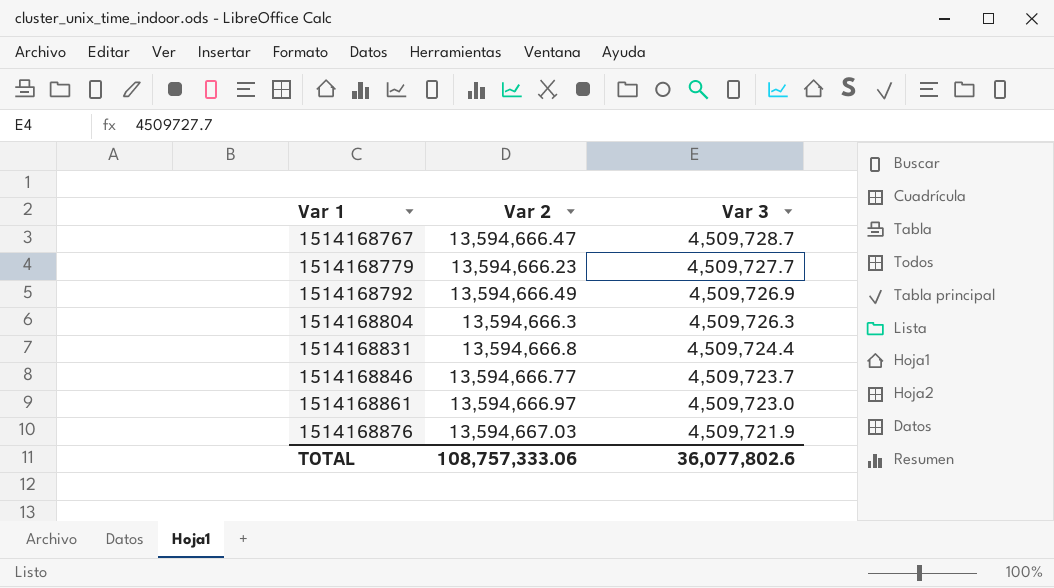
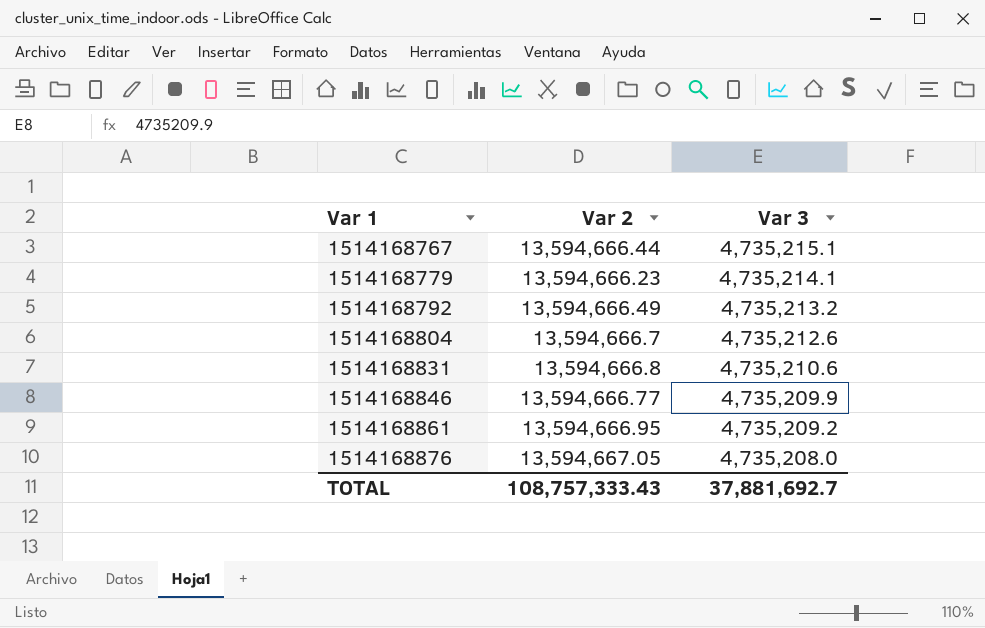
1514168767 | Var 2: 13,594,666.47 -> 13,594,666.44
1514168767 | Var 3: 4,509,728.7 -> 4,735,215.1
1514168779 | Var 3: 4,509,727.7 -> 4,735,214.1
1514168792 | Var 3: 4,509,726.9 -> 4,735,213.2
1514168804 | Var 2: 13,594,666.3 -> 13,594,666.7
1514168804 | Var 3: 4,509,726.3 -> 4,735,212.6
1514168831 | Var 3: 4,509,724.4 -> 4,735,210.6
1514168846 | Var 3: 4,509,723.7 -> 4,735,209.9
1514168861 | Var 2: 13,594,666.97 -> 13,594,666.95
1514168861 | Var 3: 4,509,723.0 -> 4,735,209.2
1514168876 | Var 2: 13,594,667.03 -> 13,594,667.05
1514168876 | Var 3: 4,509,721.9 -> 4,735,208.0
TOTAL | Var 2: 108,757,333.06 -> 108,757,333.43
TOTAL | Var 3: 36,077,802.6 -> 37,881,692.7

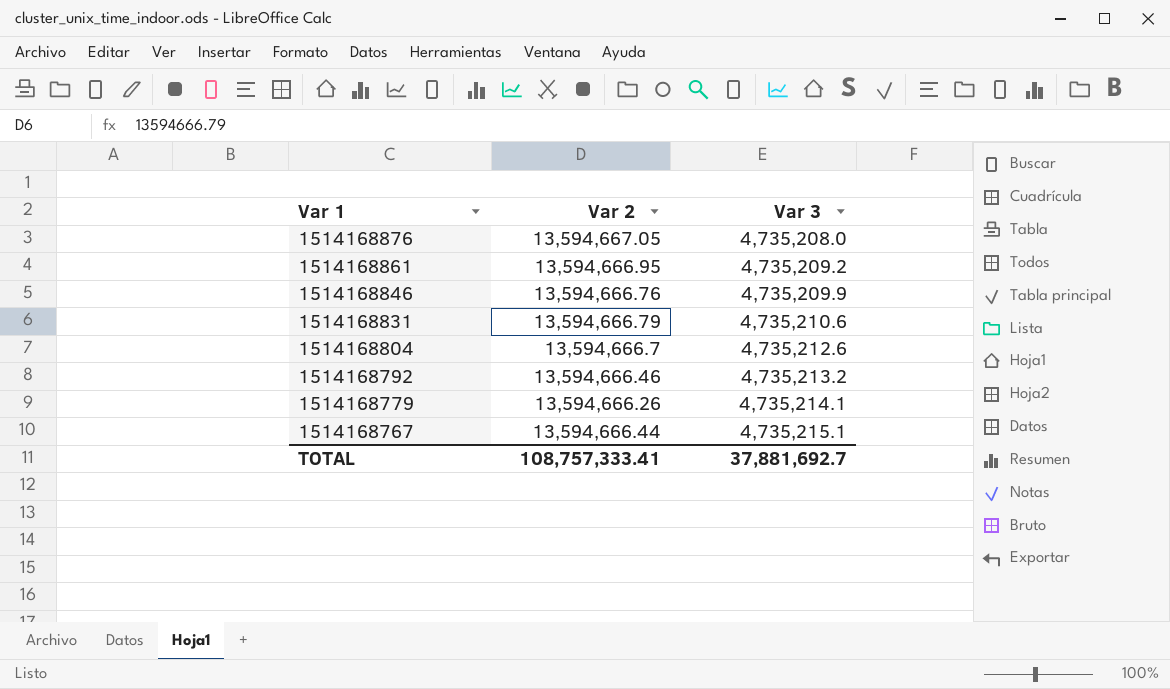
row order: Var 1 ascending -> Var 1 descending
1514168846 | Var 2: 13,594,666.77 -> 13,594,666.76
1514168831 | Var 2: 13,594,666.8 -> 13,594,666.79
1514168792 | Var 2: 13,594,666.49 -> 13,594,666.46
1514168779 | Var 2: 13,594,666.23 -> 13,594,666.26
TOTAL | Var 2: 108,757,333.43 -> 108,757,333.41

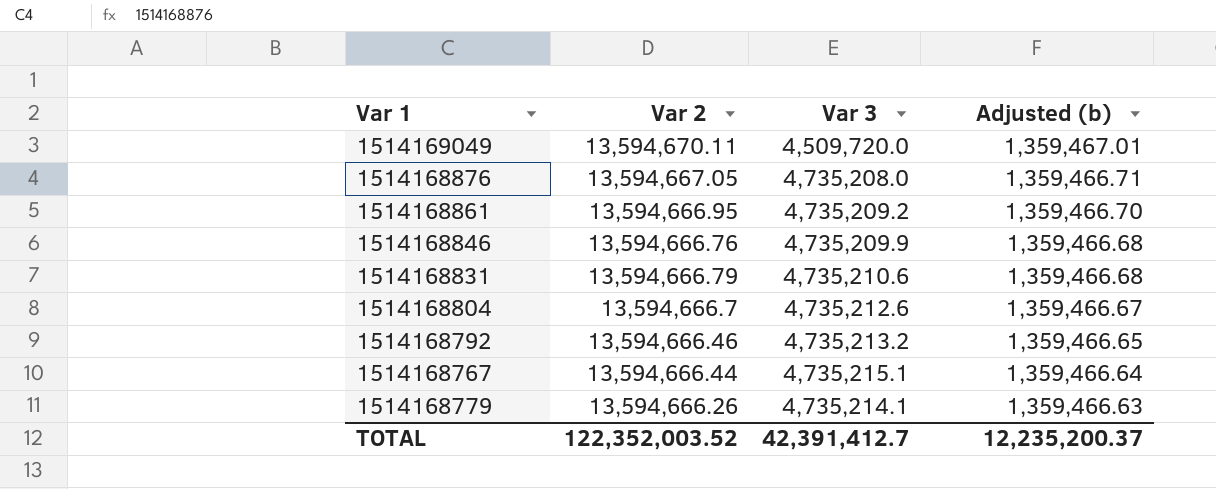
row order: Var 1 descending -> Adjusted (b) descending
column Adjusted (b) | formula: none -> [Var 2] * 0.1
row 1514169049: none -> 13,594,670.11 | 4,509,720.0 | 1,359,467.01
TOTAL | Var 2: 108,757,333.41 -> 122,352,003.52
TOTAL | Var 3: 37,881,692.7 -> 42,391,412.7

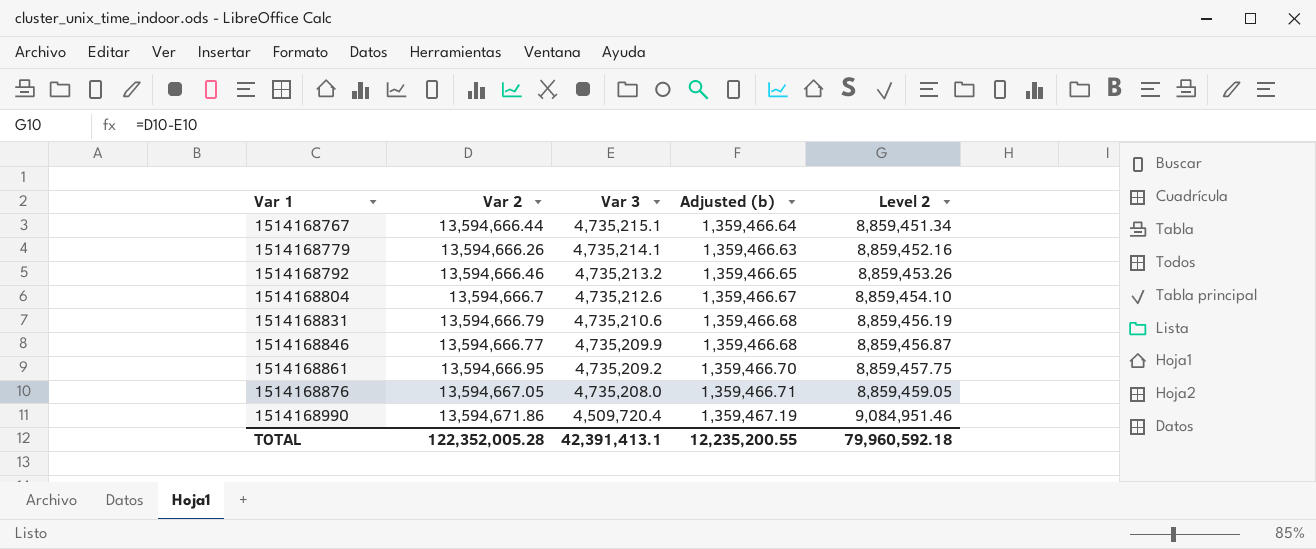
row order: Adjusted (b) descending -> Var 1 ascending
column Level 2 | formula: none -> [Var 2] - [Var 3]
row 1514169049: 13,594,670.11 | 4,509,720.0 | 1,359,467.01 -> none
1514168846 | Var 2: 13,594,666.76 -> 13,594,666.77
row 1514168990: none -> 13,594,671.86 | 4,509,720.4 | 1,359,467.19 | 9,084,951.46
TOTAL | Var 2: 122,352,003.52 -> 122,352,005.28
TOTAL | Var 3: 42,391,412.7 -> 42,391,413.1
TOTAL | Adjusted (b): 12,235,200.37 -> 12,235,200.55

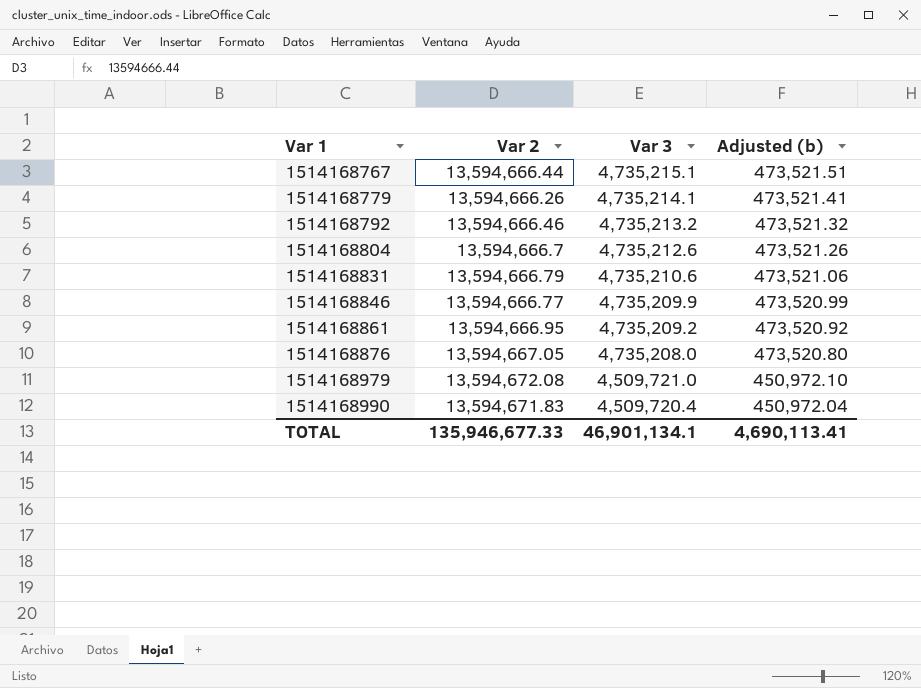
column Level 2 | formula: [Var 2] - [Var 3] -> none
column Adjusted (b) | formula: [Var 2] * 0.1 -> [Var 3] * 0.1
row 1514168979: none -> 13,594,672.08 | 4,509,721.0 | 450,972.10
1514168990 | Var 2: 13,594,671.86 -> 13,594,671.83
TOTAL | Var 2: 122,352,005.28 -> 135,946,677.33
TOTAL | Var 3: 42,391,413.1 -> 46,901,134.1
TOTAL | Adjusted (b): 12,235,200.55 -> 4,690,113.41

